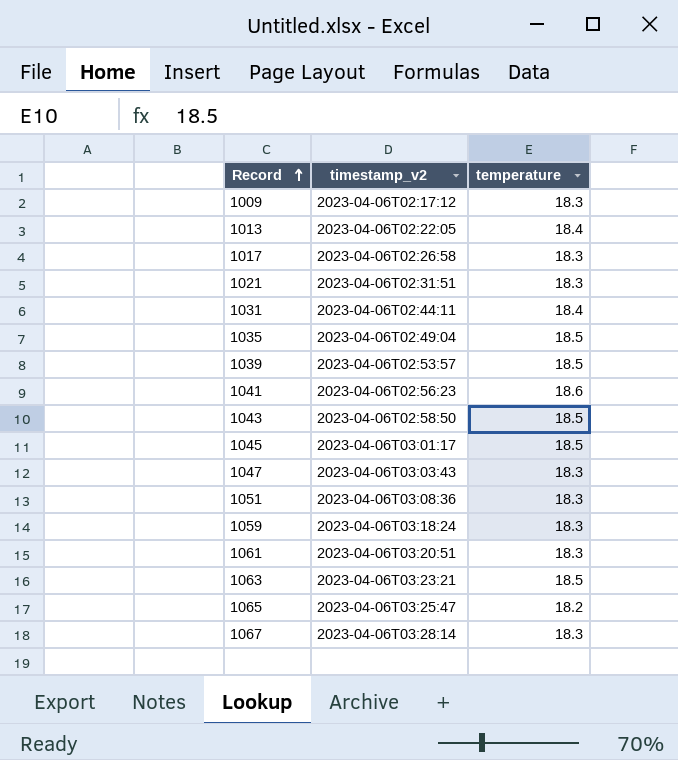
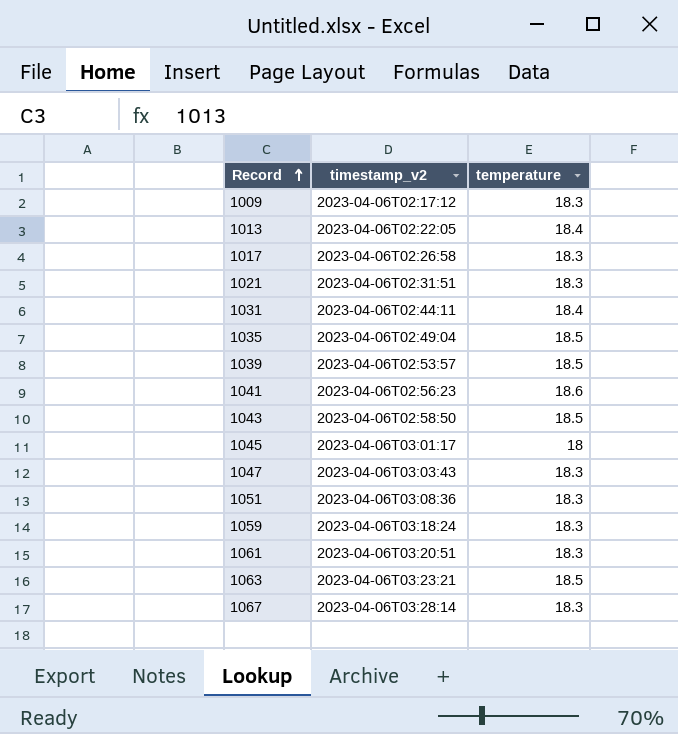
row 1065: 2023-04-06T03:25:47 | 18.2 -> none
1045 | temperature: 18.5 -> 18

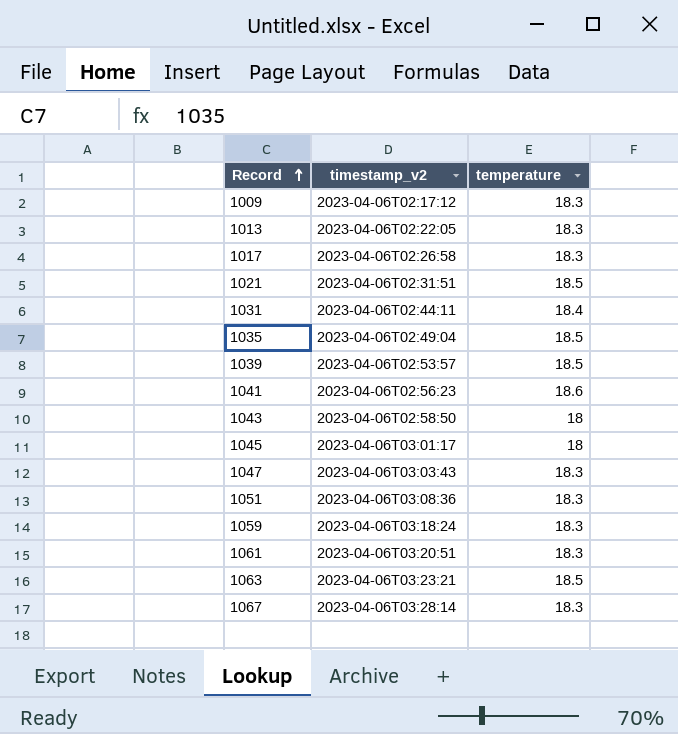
1013 | temperature: 18.4 -> 18.3
1021 | temperature: 18.3 -> 18.5
1043 | temperature: 18.5 -> 18

